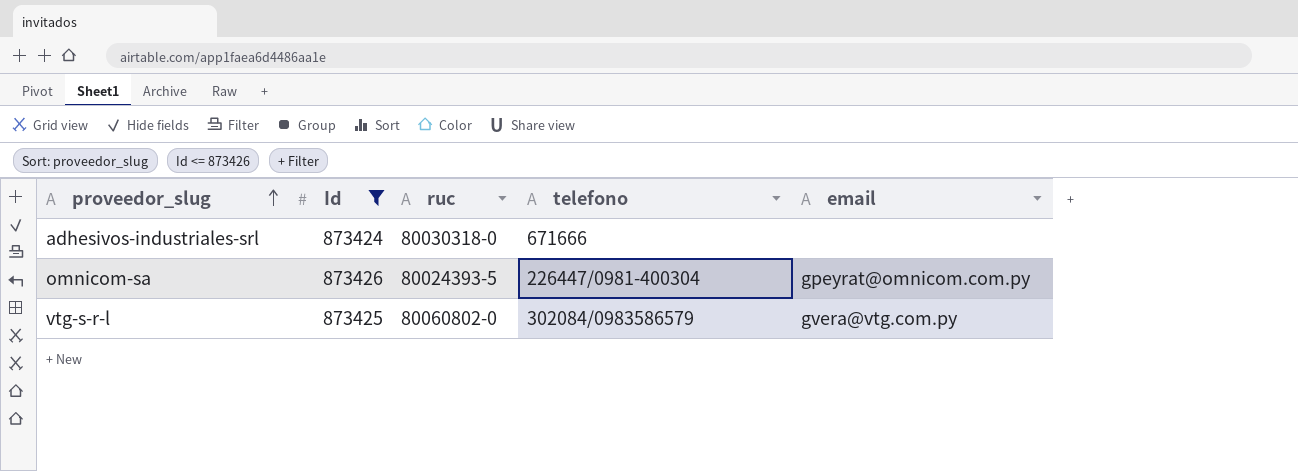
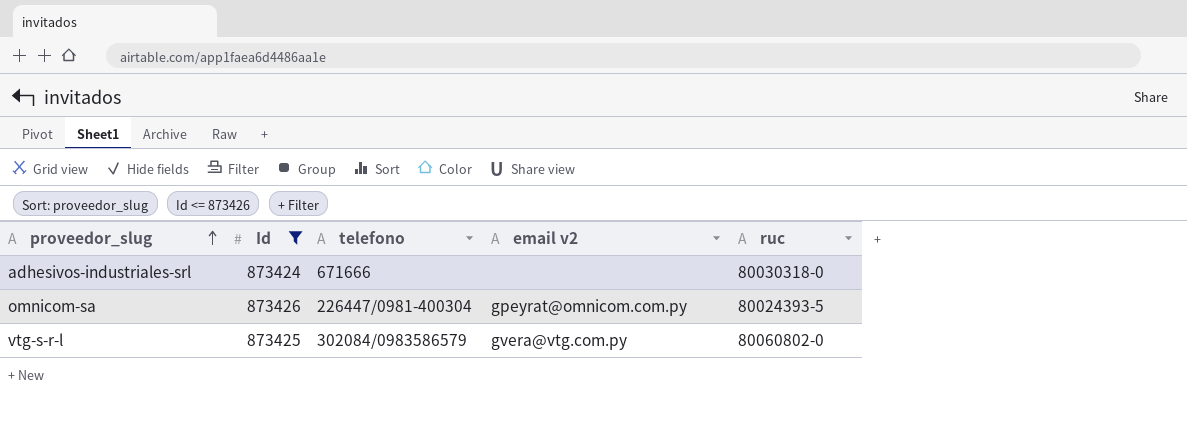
column name: email -> email v2
column ruc | position: 3 -> 5

